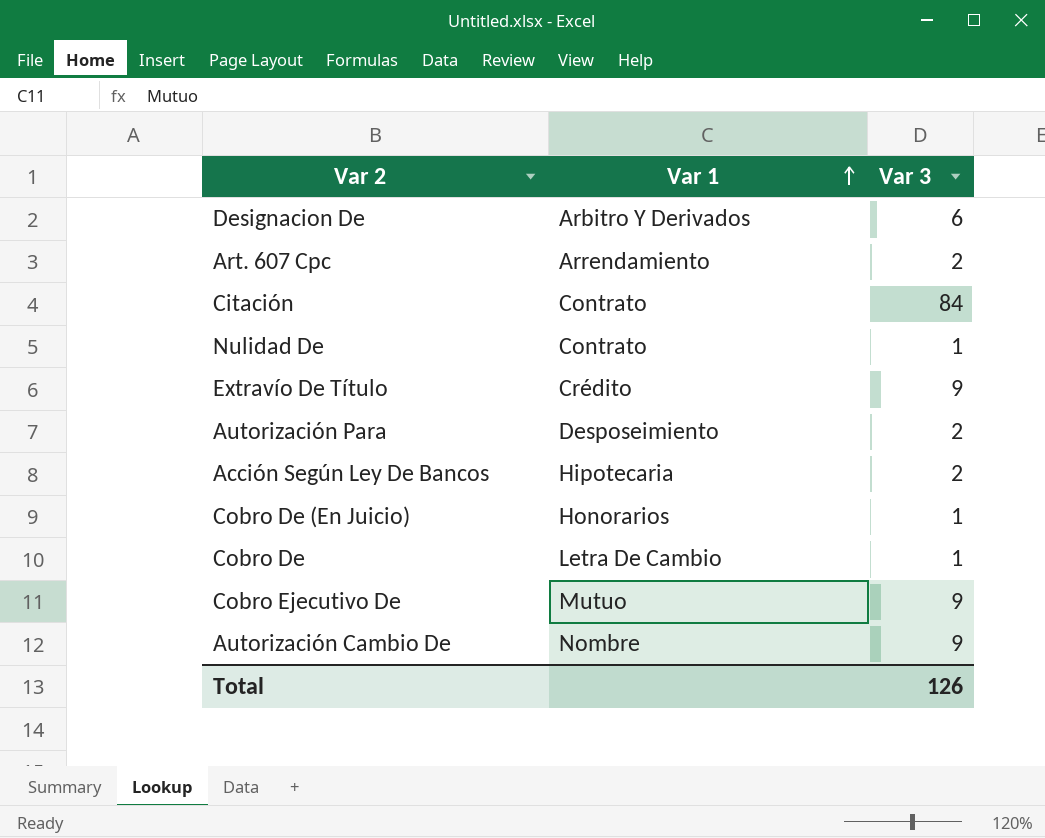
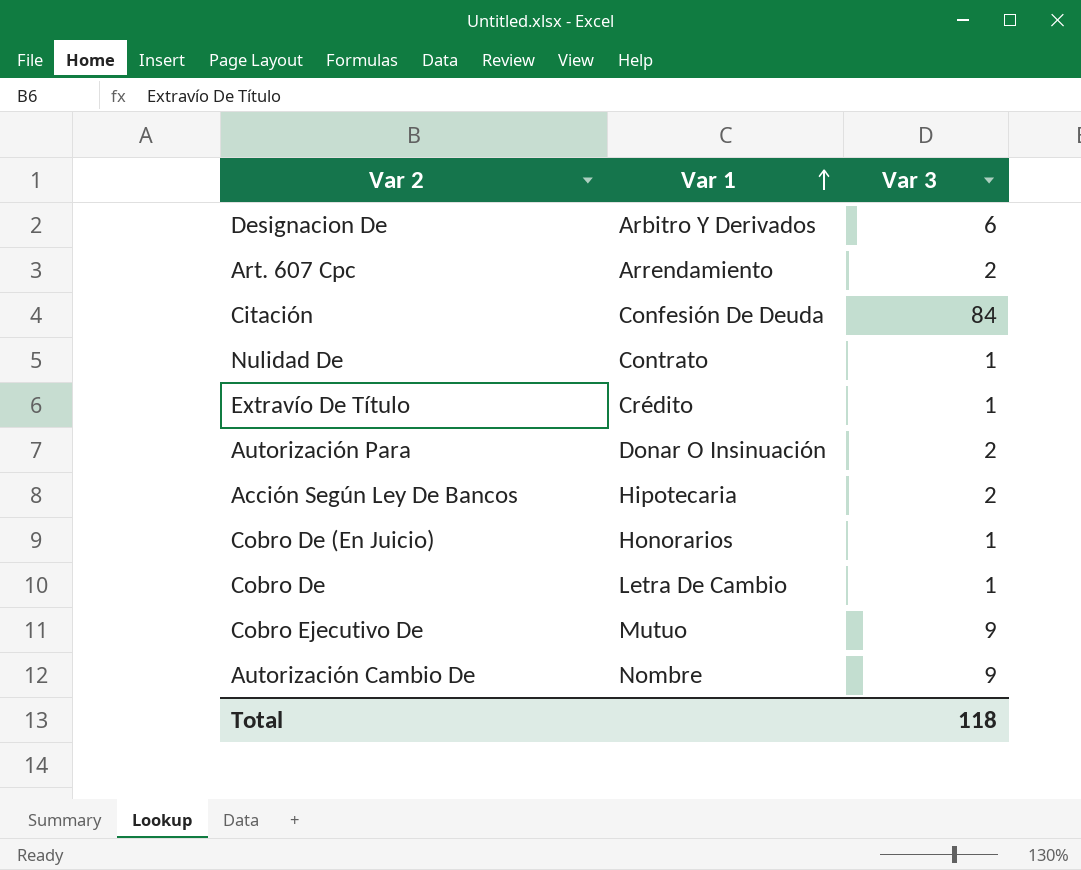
Citación | Var 1: Contrato -> Confesión De Deuda
Extravío De Título | Var 3: 9 -> 1
Autorización Para | Var 1: Desposeimiento -> Donar O Insinuación
Total | Var 3: 126 -> 118

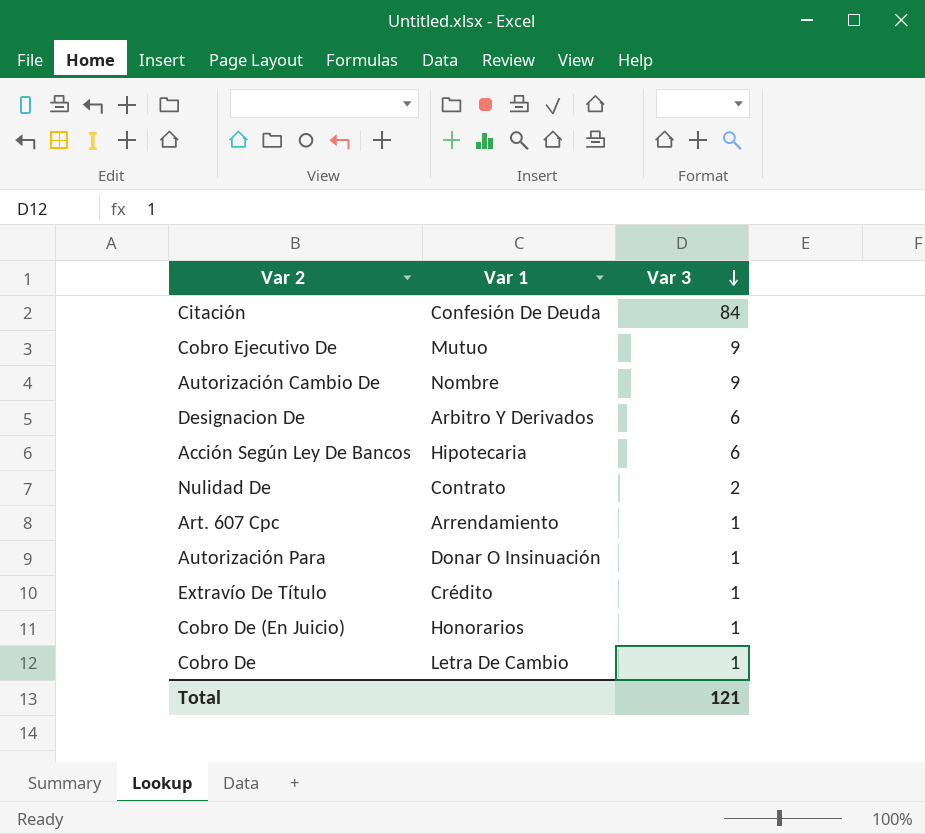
row order: Var 1 ascending -> Var 3 descending
Acción Según Ley De Bancos | Var 3: 2 -> 6
Nulidad De | Var 3: 1 -> 2
Art. 607 Cpc | Var 3: 2 -> 1
Autorización Para | Var 3: 2 -> 1
Total | Var 3: 118 -> 121

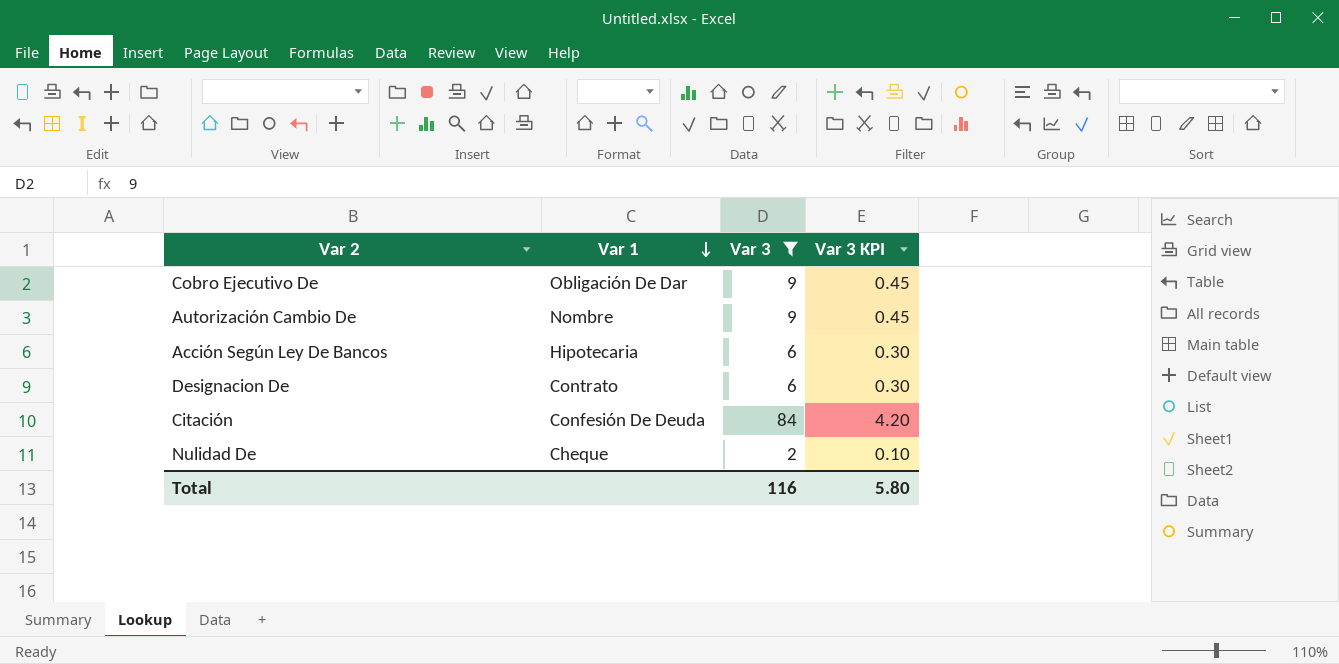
filter: none -> Var 3 != 1
row order: Var 3 descending -> Var 1 descending
column Var 3 KPI | formula: none -> [Var 3] * 0.05
Cobro Ejecutivo De | Var 1: Mutuo -> Obligación De Dar
Designacion De | Var 1: Arbitro Y Derivados -> Contrato
Nulidad De | Var 1: Contrato -> Cheque
Total | Var 3: 121 -> 116

